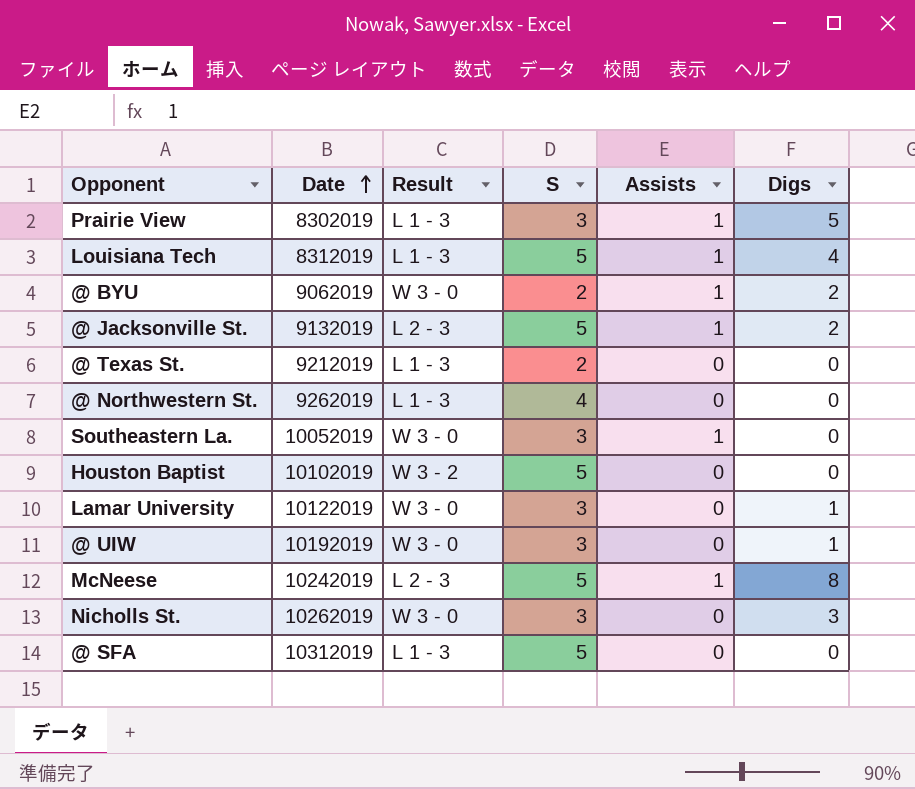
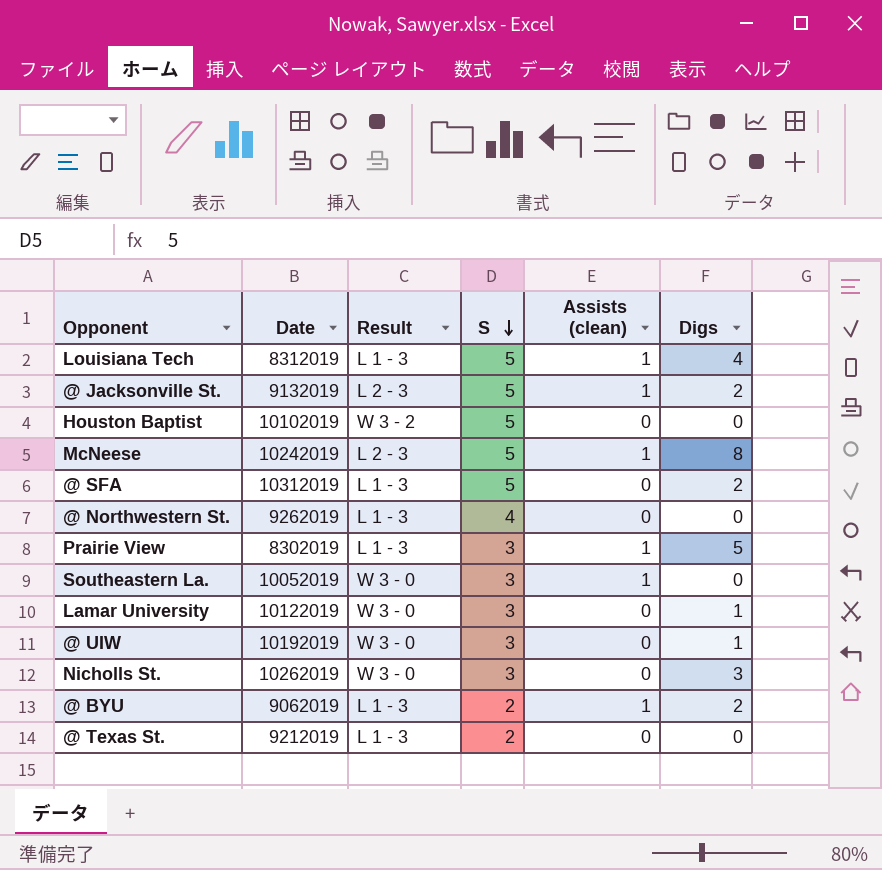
row order: Date ascending -> S descending
column name: Assists -> Assists (clean)
@ SFA | Digs: 0 -> 2
@ BYU | Result: W 3 - 0 -> L 1 - 3

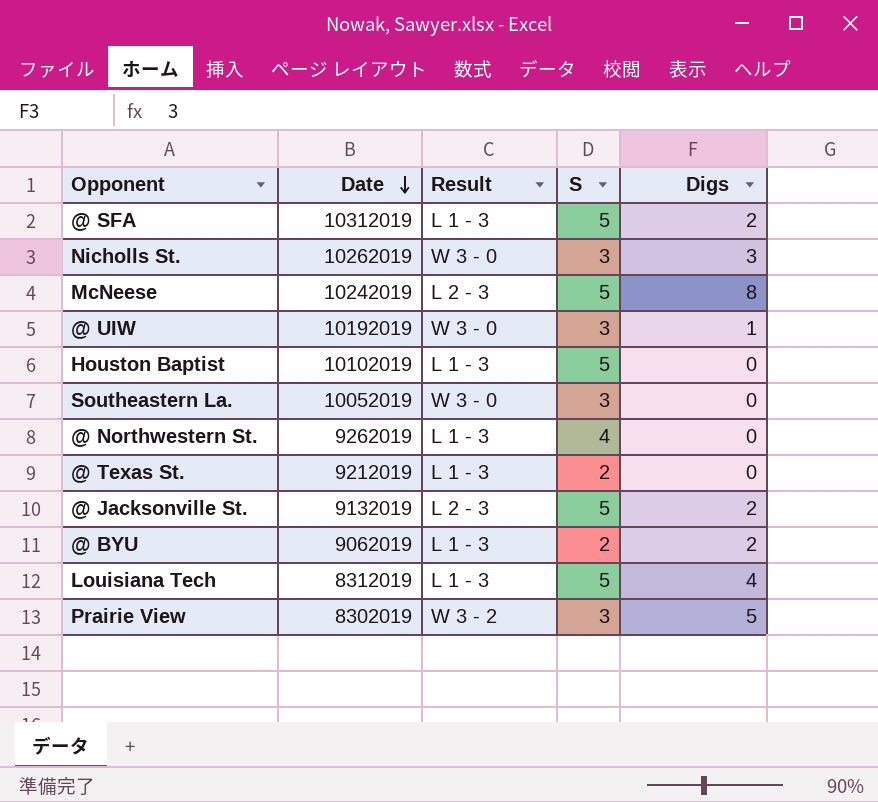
row order: S descending -> Date descending
column Assists (clean) | position: 5 -> none
row Lamar University: 10122019 | W 3 - 0 | 3 | 0 | 1 -> none
Houston Baptist | Result: W 3 - 2 -> L 1 - 3
Prairie View | Result: L 1 - 3 -> W 3 - 2

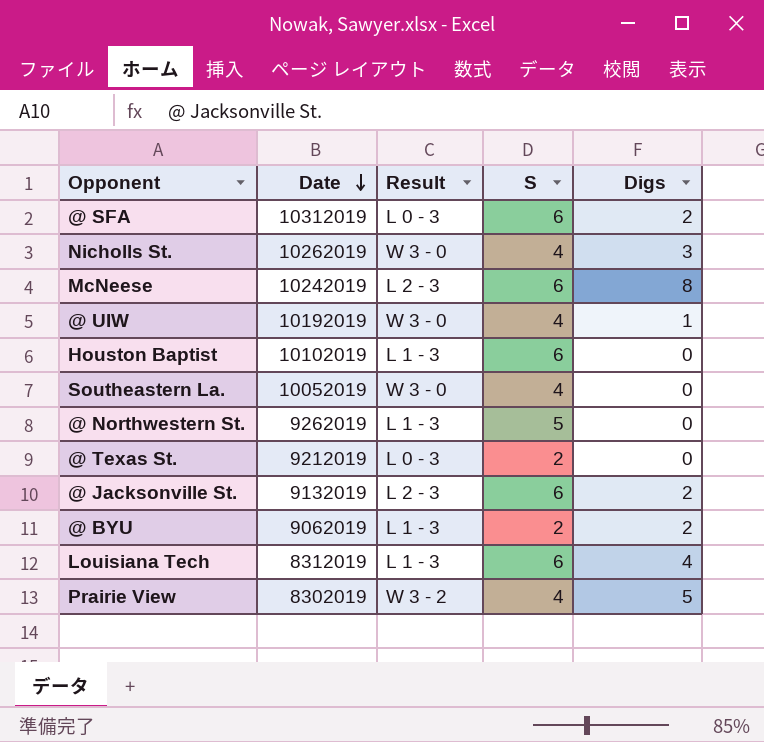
@ SFA | Result: L 1 - 3 -> L 0 - 3
@ SFA | S: 5 -> 6
Nicholls St. | S: 3 -> 4
McNeese | S: 5 -> 6
@ UIW | S: 3 -> 4
Houston Baptist | S: 5 -> 6
Southeastern La. | S: 3 -> 4
@ Northwestern St. | S: 4 -> 5
@ Texas St. | Result: L 1 - 3 -> L 0 - 3
@ Jacksonville St. | S: 5 -> 6
Louisiana Tech | S: 5 -> 6
Prairie View | S: 3 -> 4

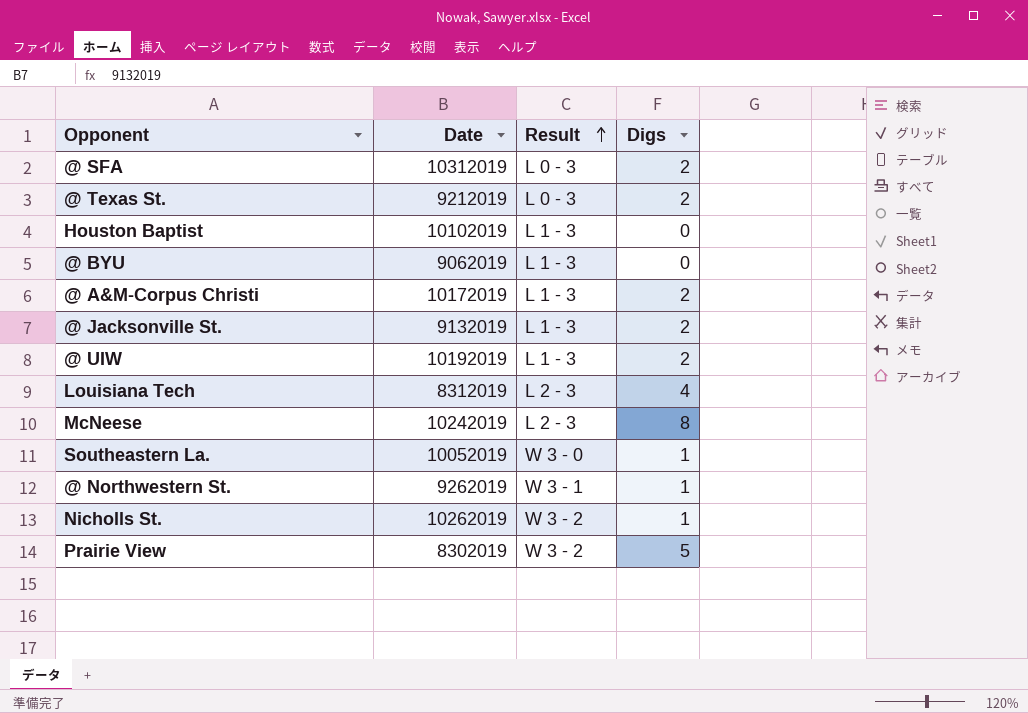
row order: Date descending -> Result ascending
column S | position: 4 -> none
@ Texas St. | Digs: 0 -> 2
@ BYU | Digs: 2 -> 0
row @ A&M-Corpus Christi: none -> 10172019 | L 1 - 3 | 2
@ Jacksonville St. | Result: L 2 - 3 -> L 1 - 3
@ UIW | Result: W 3 - 0 -> L 1 - 3
@ UIW | Digs: 1 -> 2
Louisiana Tech | Result: L 1 - 3 -> L 2 - 3
Southeastern La. | Digs: 0 -> 1
@ Northwestern St. | Result: L 1 - 3 -> W 3 - 1
@ Northwestern St. | Digs: 0 -> 1
Nicholls St. | Result: W 3 - 0 -> W 3 - 2
Nicholls St. | Digs: 3 -> 1

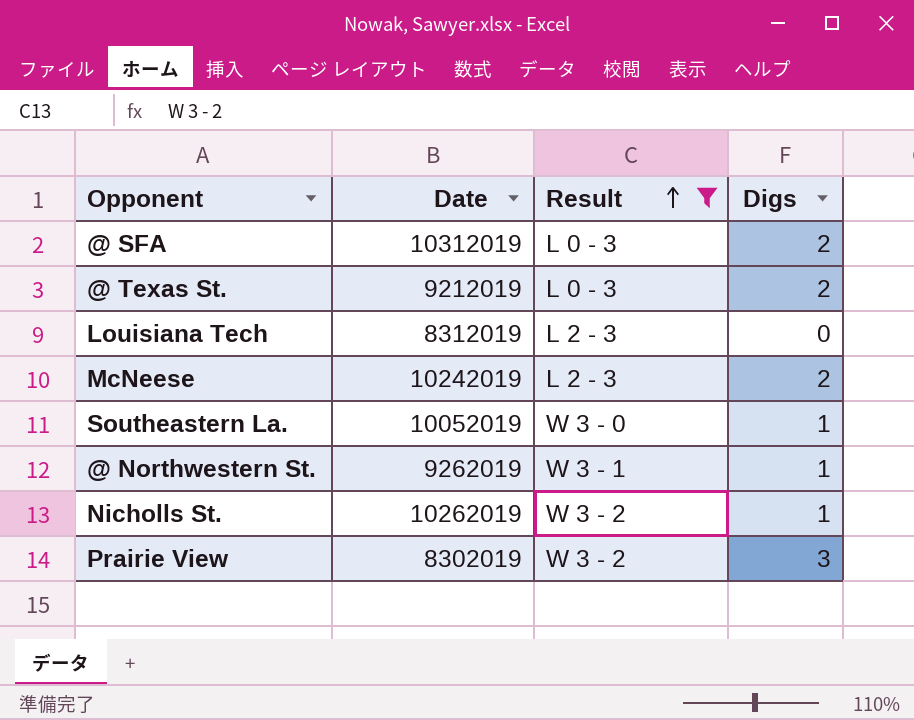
filter: none -> Result != L 1 - 3
Louisiana Tech | Digs: 4 -> 0
McNeese | Digs: 8 -> 2
Prairie View | Digs: 5 -> 3

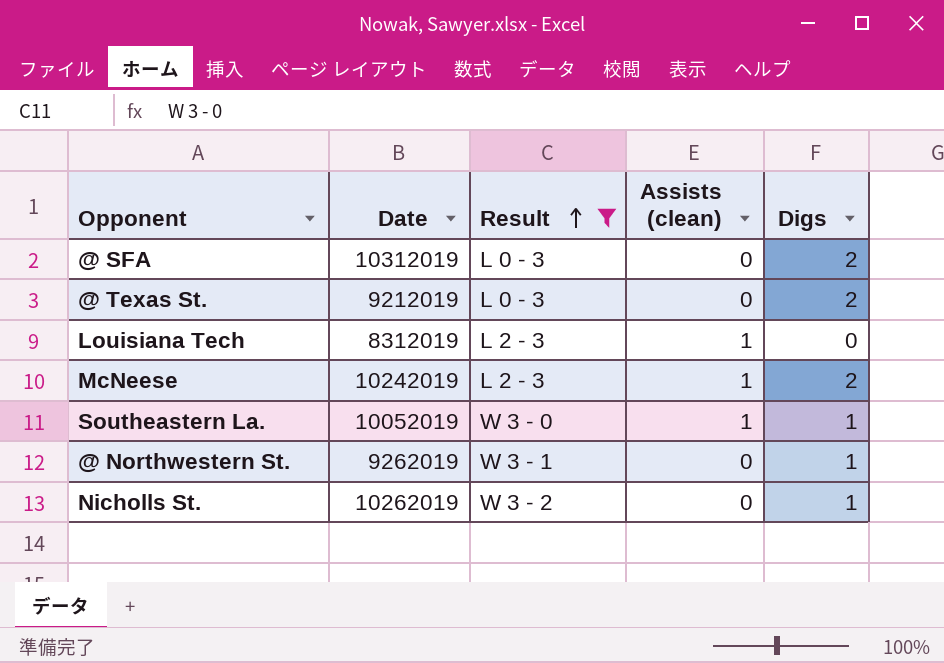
column Assists (clean) | position: none -> 4
row Prairie View: 8302019 | W 3 - 2 | 3 -> none

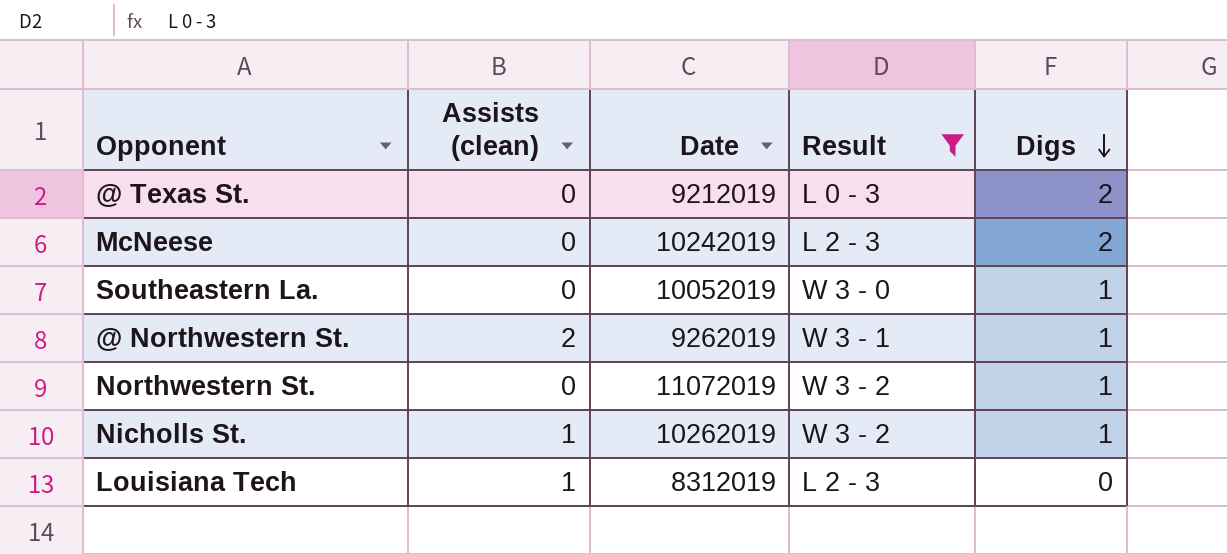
row order: Result ascending -> Digs descending
column Assists (clean) | position: 4 -> 2
row @ SFA: 10312019 | L 0 - 3 | 0 | 2 -> none
McNeese | Assists (clean): 1 -> 0
Southeastern La. | Assists (clean): 1 -> 0
@ Northwestern St. | Assists (clean): 0 -> 2
row Northwestern St.: none -> 0 | 11072019 | W 3 - 2 | 1
Nicholls St. | Assists (clean): 0 -> 1

